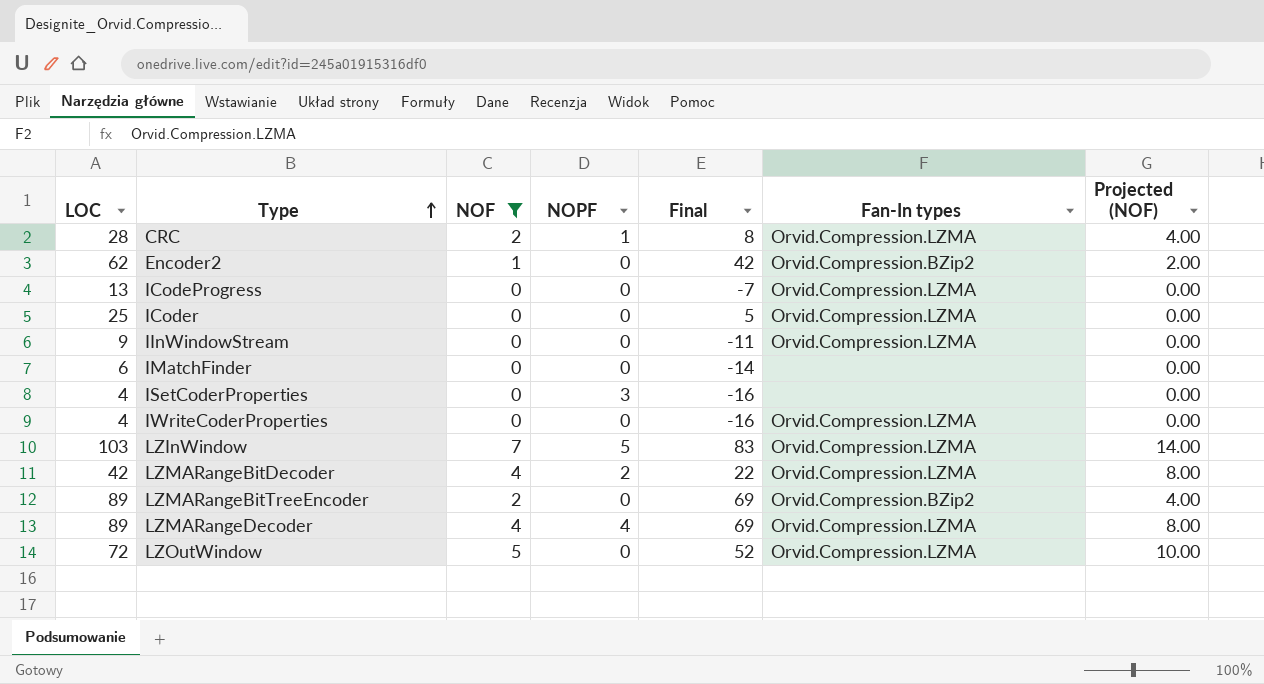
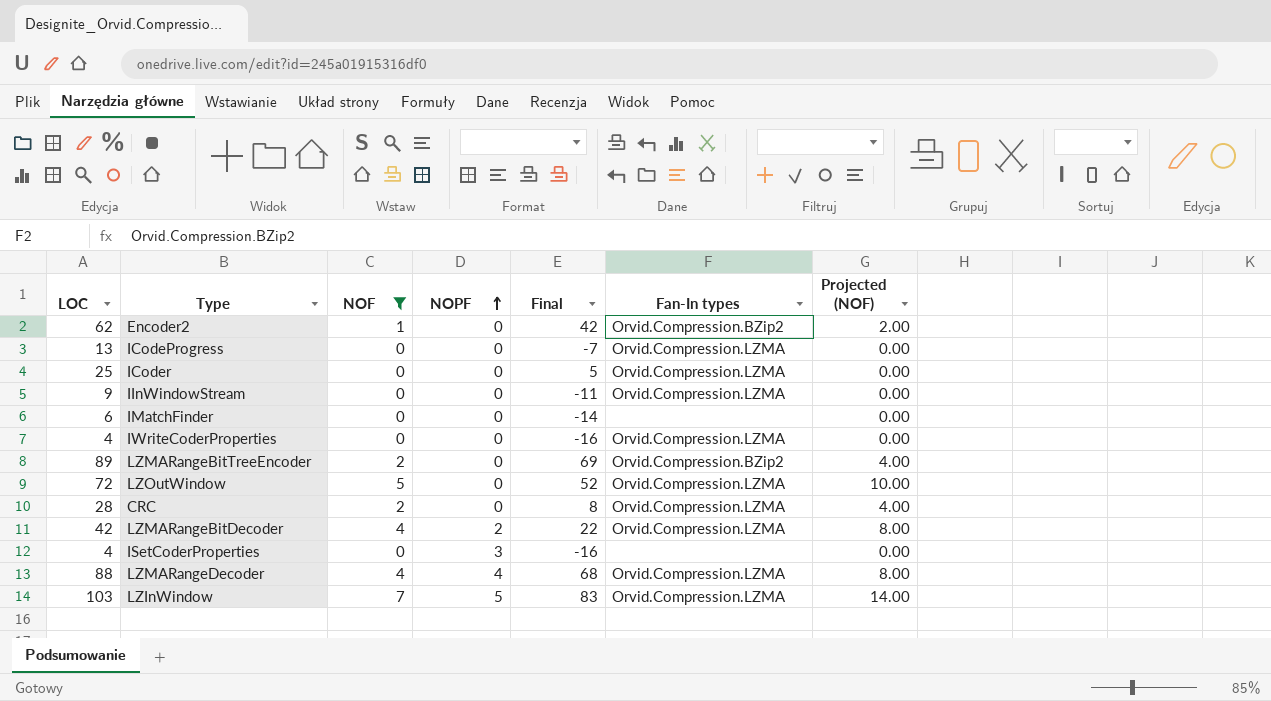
row order: Type ascending -> NOPF ascending
CRC | NOPF: 1 -> 0
LZMARangeDecoder | LOC: 89 -> 88
LZMARangeDecoder | Final: 69 -> 68

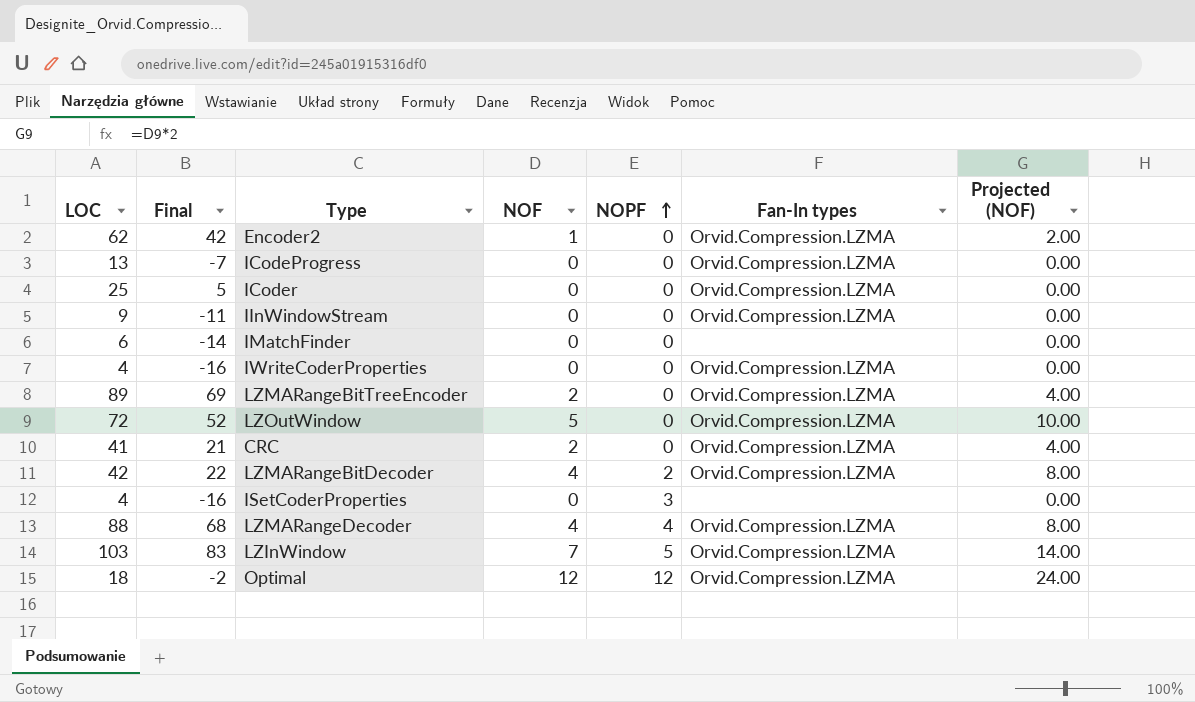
filter: NOF != 12 -> none
column Final | position: 5 -> 2
Encoder2 | Fan-In types: Orvid.Compression.BZip2 -> Orvid.Compression.LZMA
LZMARangeBitTreeEncoder | Fan-In types: Orvid.Compression.BZip2 -> Orvid.Compression.LZMA
CRC | LOC: 28 -> 41
CRC | Final: 8 -> 21

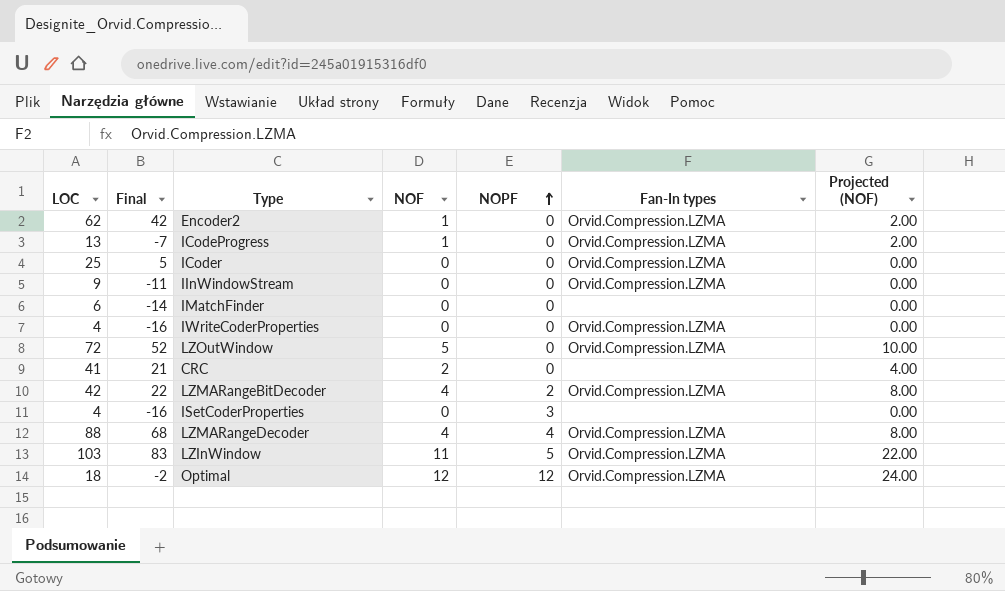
row LZMARangeBitTreeEncoder: 89 | 69 | 2 | 0 | Orvid.Compression.LZMA | 4.00 -> none
ICodeProgress | NOF: 0 -> 1
ICodeProgress | Projected (NOF): 0.00 -> 2.00
CRC | Fan-In types: Orvid.Compression.LZMA -> none
LZInWindow | NOF: 7 -> 11
LZInWindow | Projected (NOF): 14.00 -> 22.00

